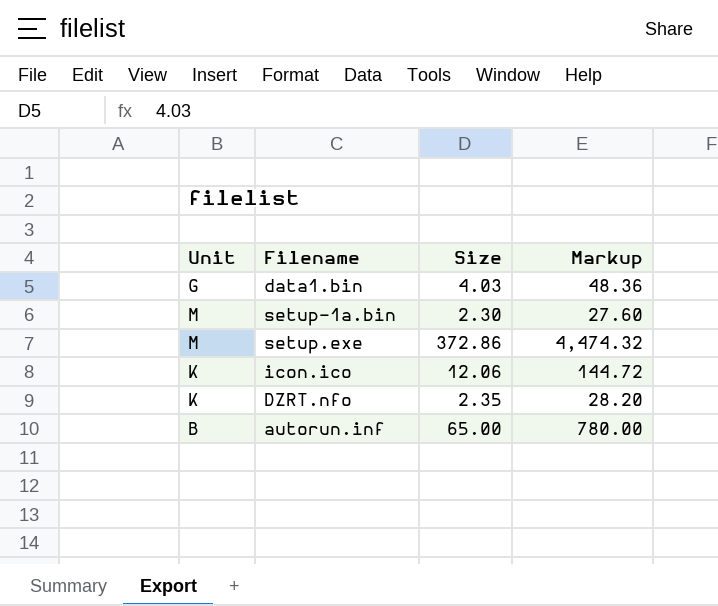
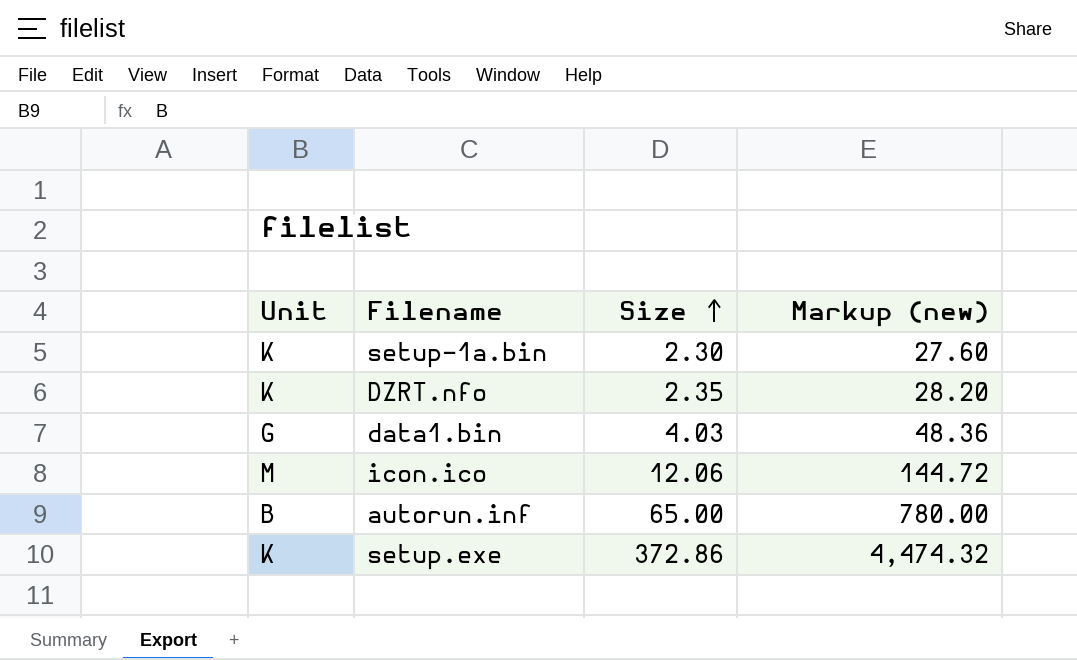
row order: none -> Size ascending
column name: Markup -> Markup (new)
setup-1a.bin | Unit: M -> K
icon.ico | Unit: K -> M
setup.exe | Unit: M -> K

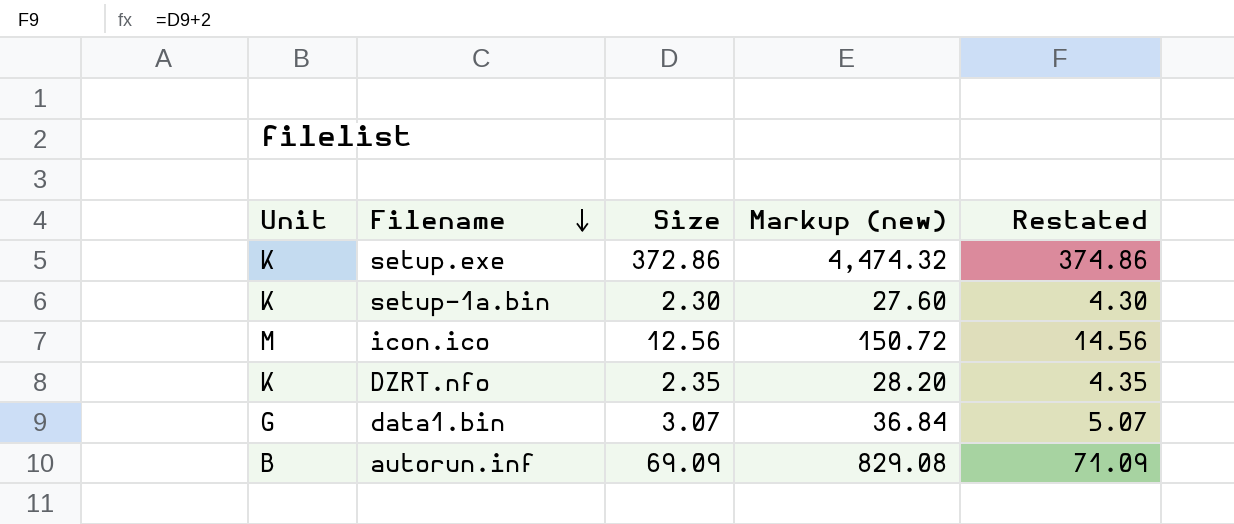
row order: Size ascending -> Filename descending
column Restated | formula: none -> [Size] + 2
icon.ico | Size: 12.06 -> 12.56
icon.ico | Markup (new): 144.72 -> 150.72
data1.bin | Size: 4.03 -> 3.07
data1.bin | Markup (new): 48.36 -> 36.84
autorun.inf | Size: 65.00 -> 69.09
autorun.inf | Markup (new): 780.00 -> 829.08

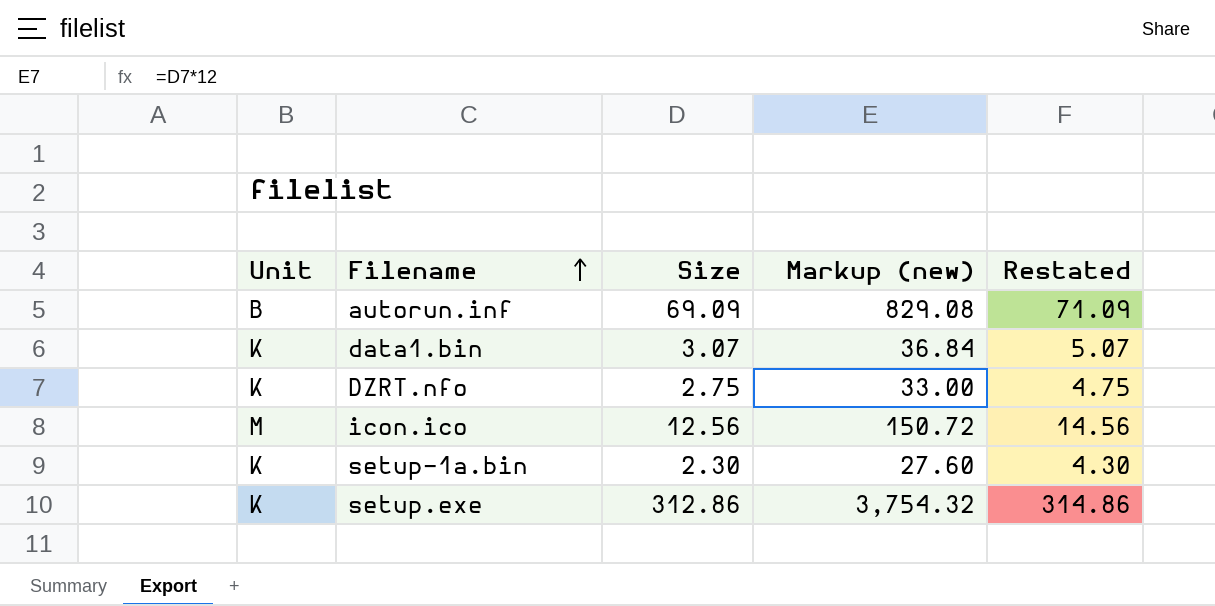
row order: Filename descending -> Filename ascending
data1.bin | Unit: G -> K
DZRT.nfo | Size: 2.35 -> 2.75
DZRT.nfo | Markup (new): 28.20 -> 33.00
DZRT.nfo | Restated: 4.35 -> 4.75
setup.exe | Size: 372.86 -> 312.86
setup.exe | Markup (new): 4,474.32 -> 3,754.32
setup.exe | Restated: 374.86 -> 314.86

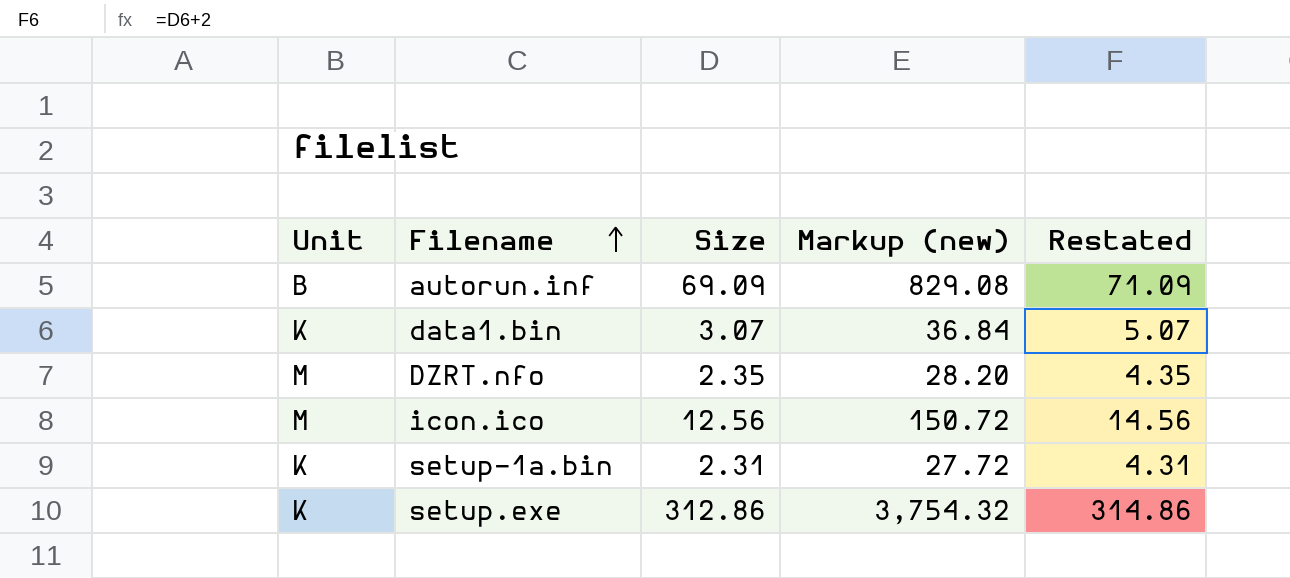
DZRT.nfo | Unit: K -> M
DZRT.nfo | Size: 2.75 -> 2.35
DZRT.nfo | Markup (new): 33.00 -> 28.20
DZRT.nfo | Restated: 4.75 -> 4.35
setup-1a.bin | Size: 2.30 -> 2.31
setup-1a.bin | Markup (new): 27.60 -> 27.72
setup-1a.bin | Restated: 4.30 -> 4.31

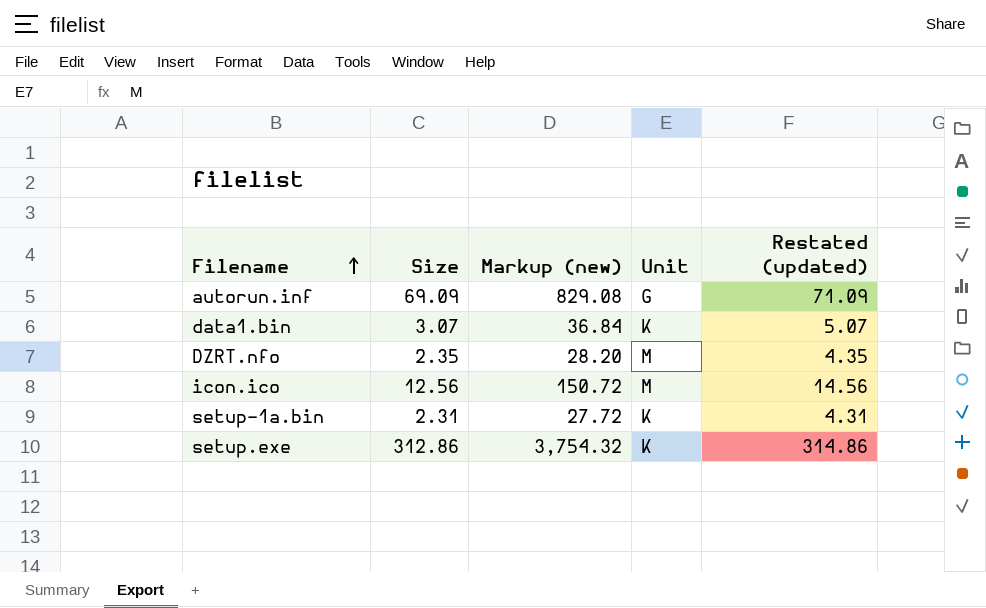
column Unit | position: 1 -> 4
column name: Restated -> Restated (updated)
autorun.inf | Unit: B -> G

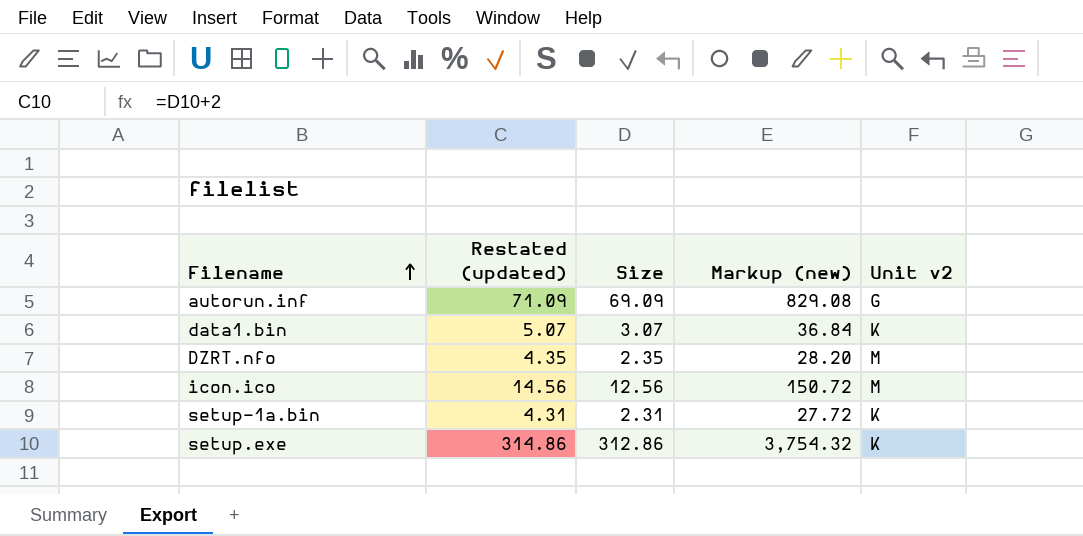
column Restated (updated) | position: 5 -> 2
column name: Unit -> Unit v2

